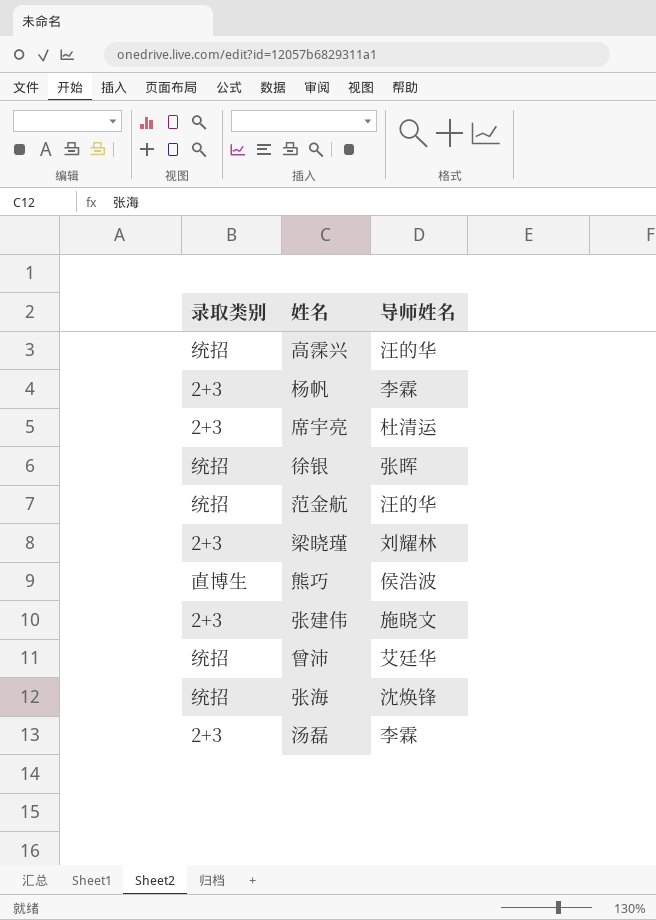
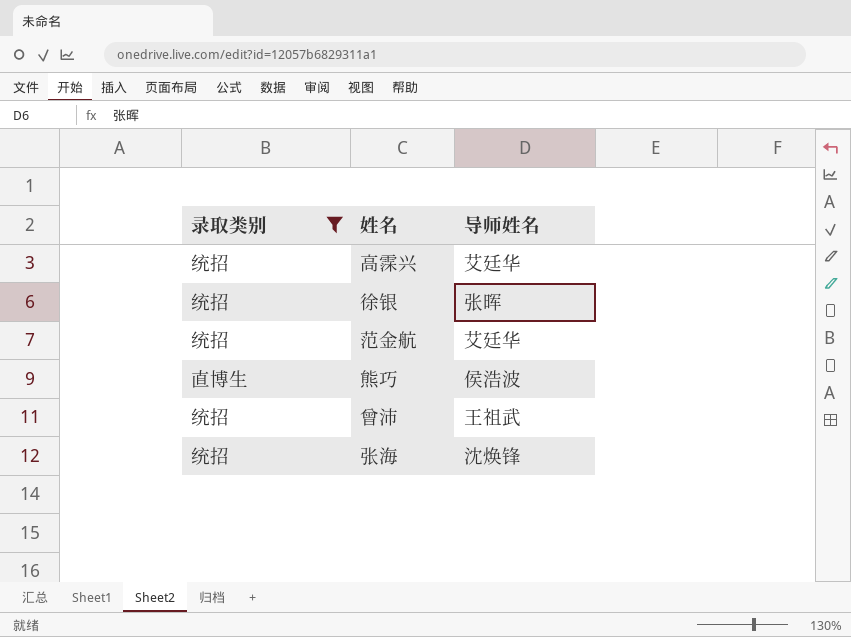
filter: none -> 录取类别 != 2+3
高霂兴 | 导师姓名: 汪的华 -> 艾廷华
范金航 | 导师姓名: 汪的华 -> 艾廷华
曾沛 | 导师姓名: 艾廷华 -> 王祖武

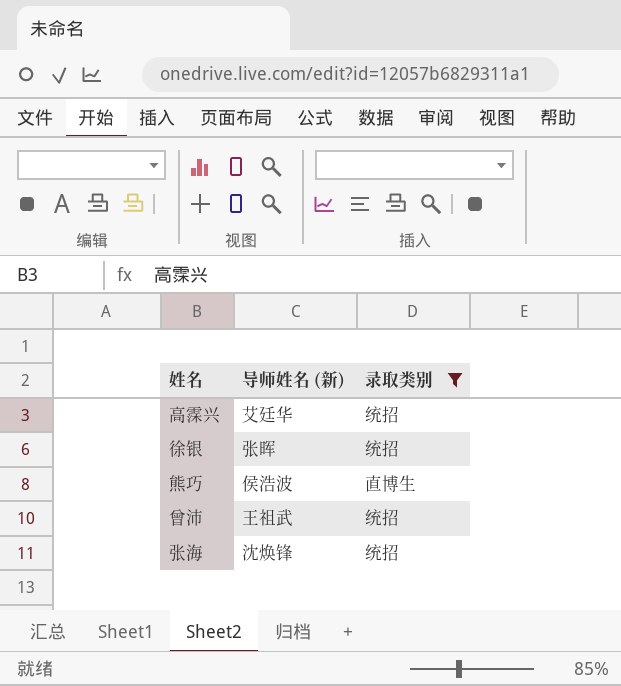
column name: 导师姓名 -> 导师姓名 (新)
column 录取类别 | position: 1 -> 3
row 范金航: 统招 | 艾廷华 -> none

